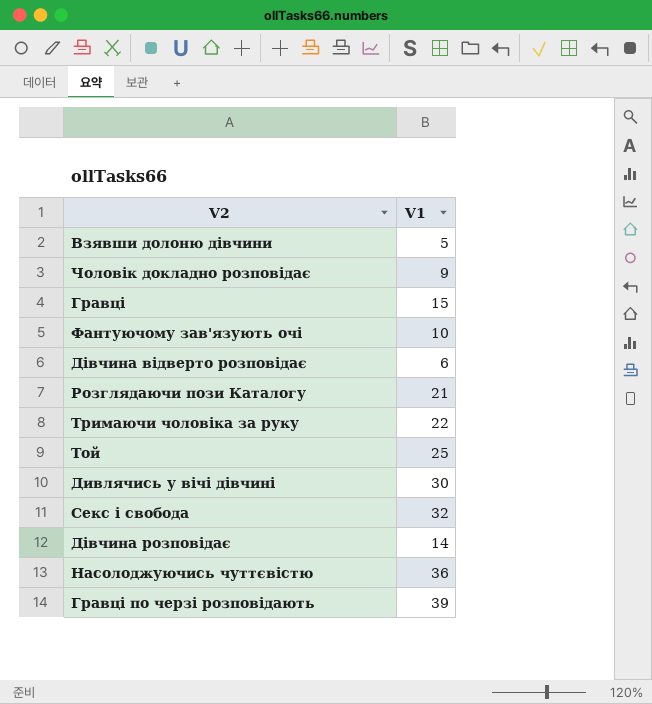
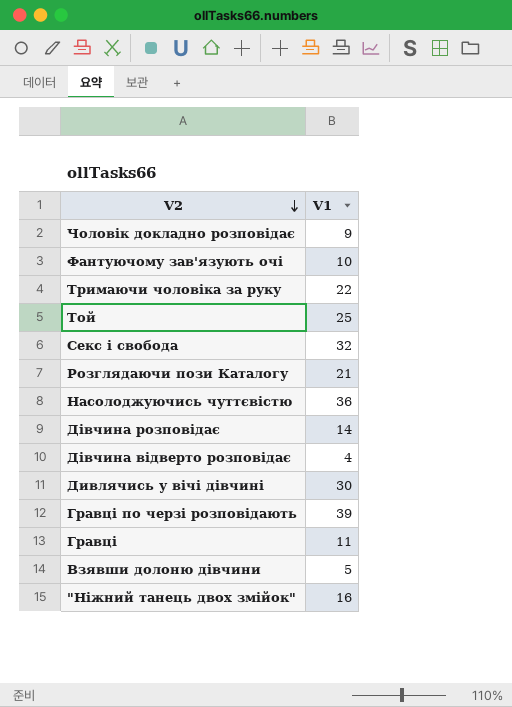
row order: none -> V2 descending
Дівчина відверто розповідає | V1: 6 -> 4
Гравці | V1: 15 -> 11
row "Ніжний танець двох змійок": none -> 16

